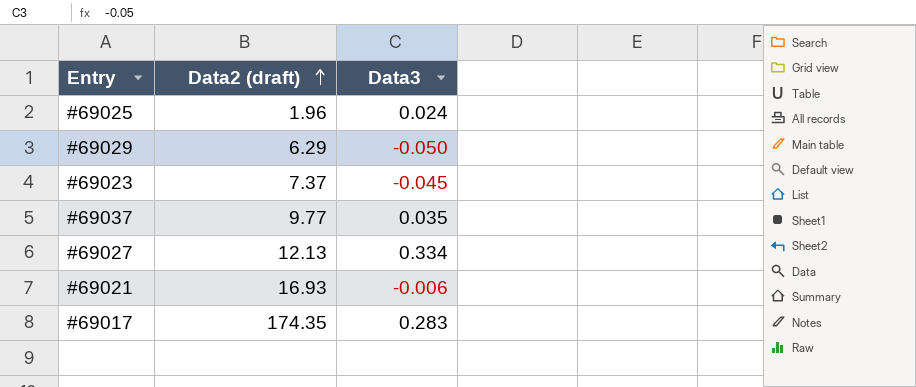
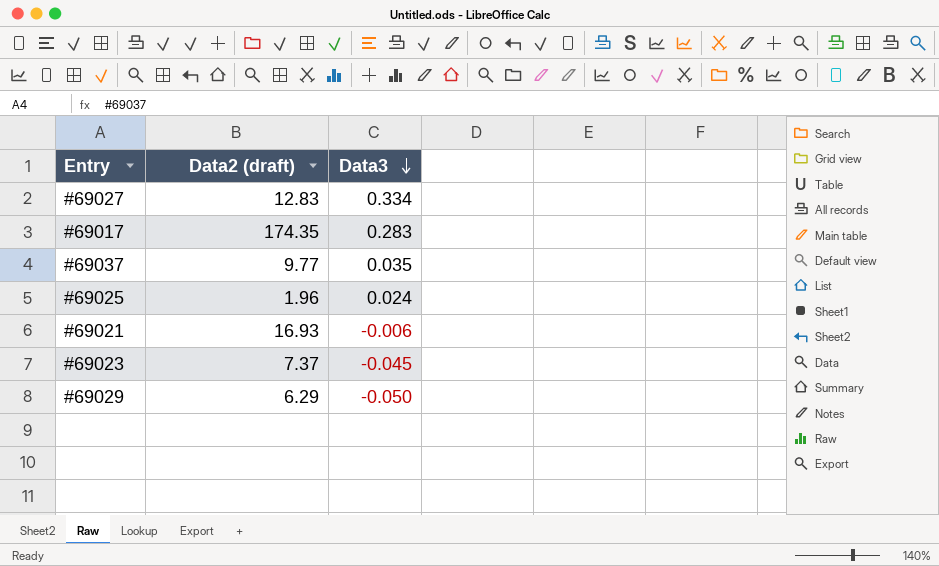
row order: Data2 (draft) ascending -> Data3 descending
#69027 | Data2 (draft): 12.13 -> 12.83

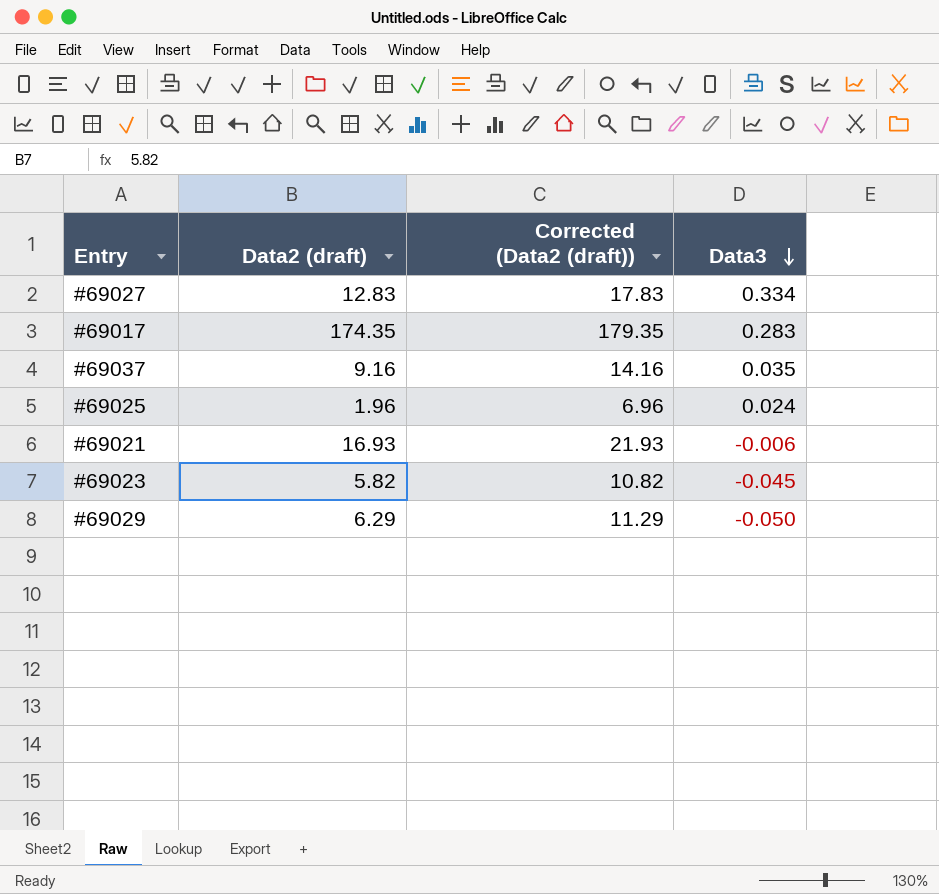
column Corrected (Data2 (draft)) | formula: none -> [Data2 (draft)] + 5
#69037 | Data2 (draft): 9.77 -> 9.16
#69023 | Data2 (draft): 7.37 -> 5.82

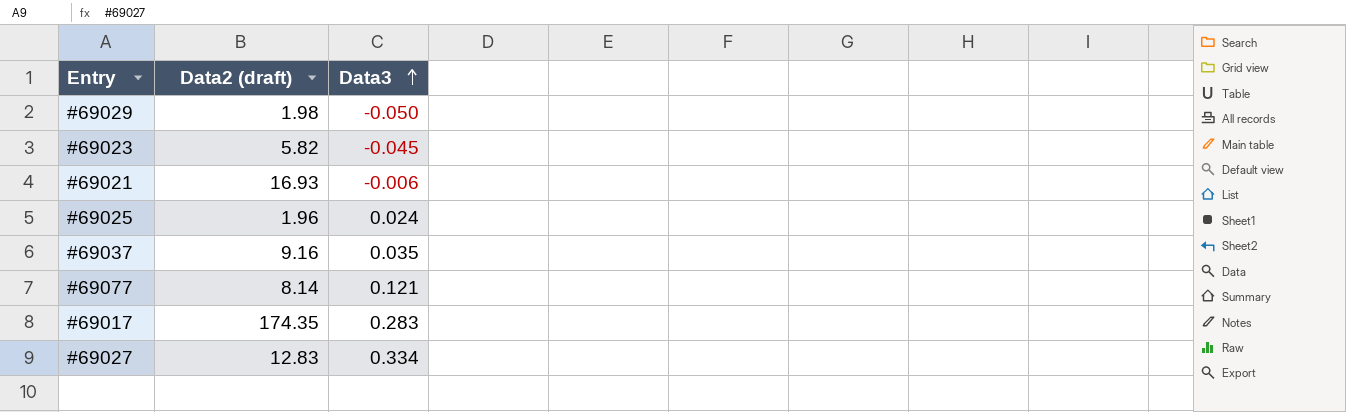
row order: Data3 descending -> Data3 ascending
column Corrected (Data2 (draft)) | formula: [Data2 (draft)] + 5 -> none
#69029 | Data2 (draft): 6.29 -> 1.98
row #69077: none -> 8.14 | 0.121

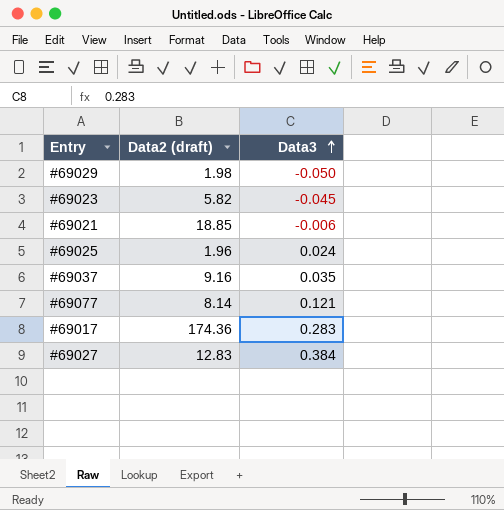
#69021 | Data2 (draft): 16.93 -> 18.85
#69017 | Data2 (draft): 174.35 -> 174.36
#69027 | Data3: 0.334 -> 0.384

